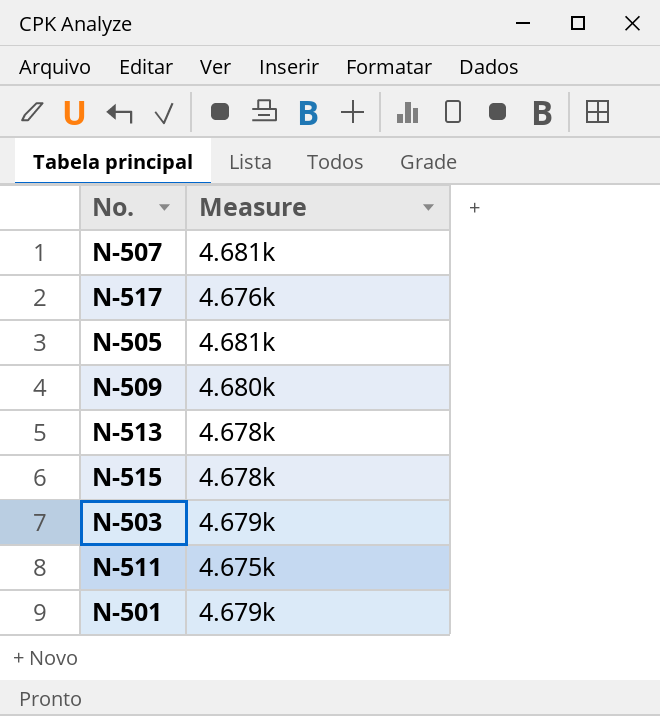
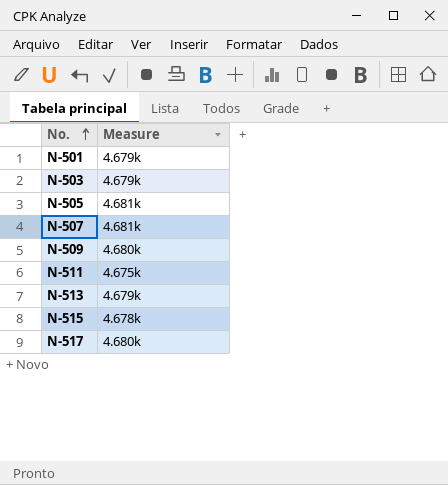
row order: none -> No. ascending
N-513 | Measure: 4.678k -> 4.679k
N-517 | Measure: 4.676k -> 4.680k

